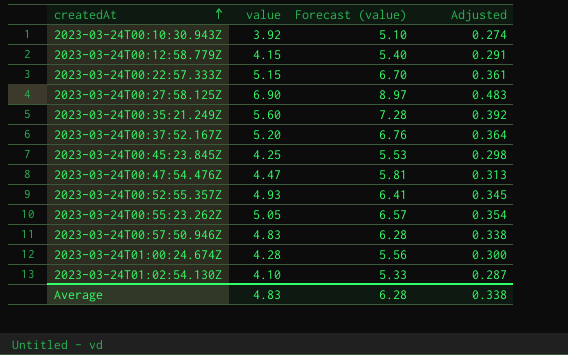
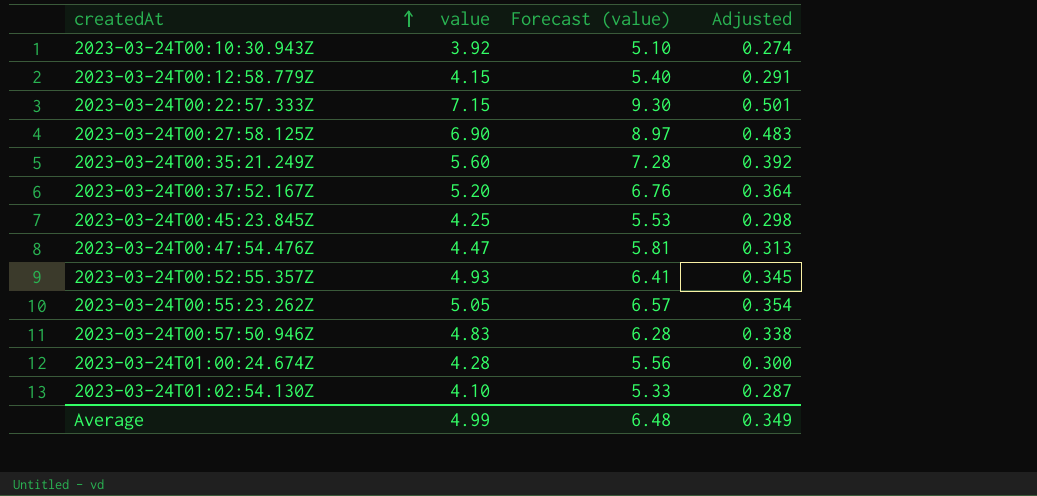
2023-03-24T00:22:57.333Z | value: 5.15 -> 7.15
2023-03-24T00:22:57.333Z | Forecast (value): 6.70 -> 9.30
2023-03-24T00:22:57.333Z | Adjusted: 0.361 -> 0.501
Average | value: 4.83 -> 4.99
Average | Forecast (value): 6.28 -> 6.48
Average | Adjusted: 0.338 -> 0.349

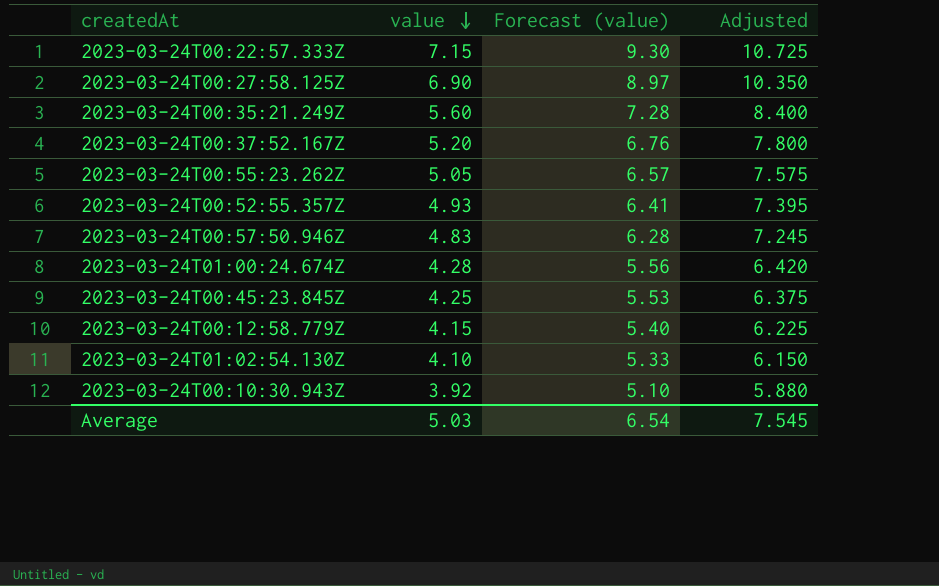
row order: createdAt ascending -> value descending
column Adjusted | formula: [value] * 0.07 -> [value] * 1.5
row 2023-03-24T00:47:54.476Z: 4.47 | 5.81 | 0.313 -> none
Average | value: 4.99 -> 5.03
Average | Forecast (value): 6.48 -> 6.54
Average | Adjusted: 0.349 -> 7.545

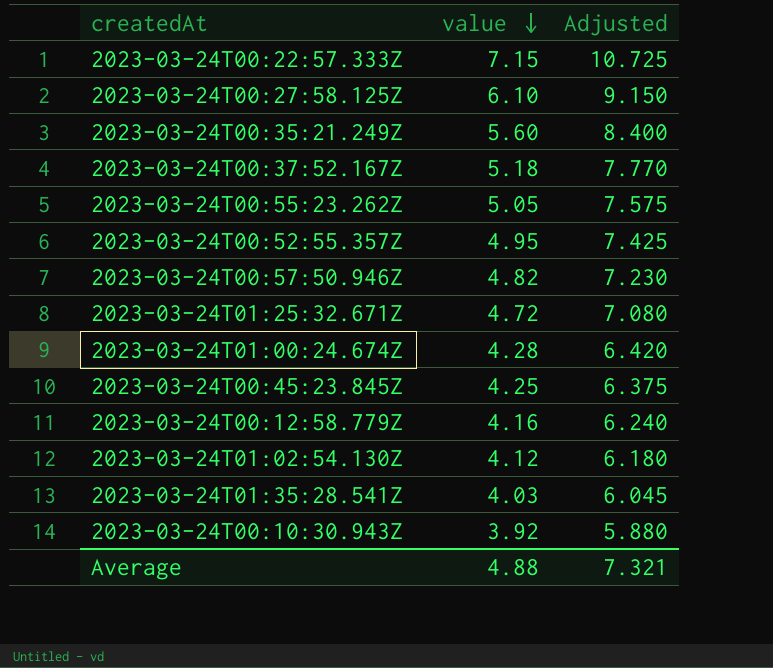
column Forecast (value) | formula: [value] * 1.3 -> none
2023-03-24T00:27:58.125Z | value: 6.90 -> 6.10
2023-03-24T00:27:58.125Z | Adjusted: 10.350 -> 9.150
2023-03-24T00:37:52.167Z | value: 5.20 -> 5.18
2023-03-24T00:37:52.167Z | Adjusted: 7.800 -> 7.770
2023-03-24T00:52:55.357Z | value: 4.93 -> 4.95
2023-03-24T00:52:55.357Z | Adjusted: 7.395 -> 7.425
2023-03-24T00:57:50.946Z | value: 4.83 -> 4.82
2023-03-24T00:57:50.946Z | Adjusted: 7.245 -> 7.230
row 2023-03-24T01:25:32.671Z: none -> 4.72 | 7.080
2023-03-24T00:12:58.779Z | value: 4.15 -> 4.16
2023-03-24T00:12:58.779Z | Adjusted: 6.225 -> 6.240
2023-03-24T01:02:54.130Z | value: 4.10 -> 4.12
2023-03-24T01:02:54.130Z | Adjusted: 6.150 -> 6.180
row 2023-03-24T01:35:28.541Z: none -> 4.03 | 6.045
Average | value: 5.03 -> 4.88
Average | Adjusted: 7.545 -> 7.321

